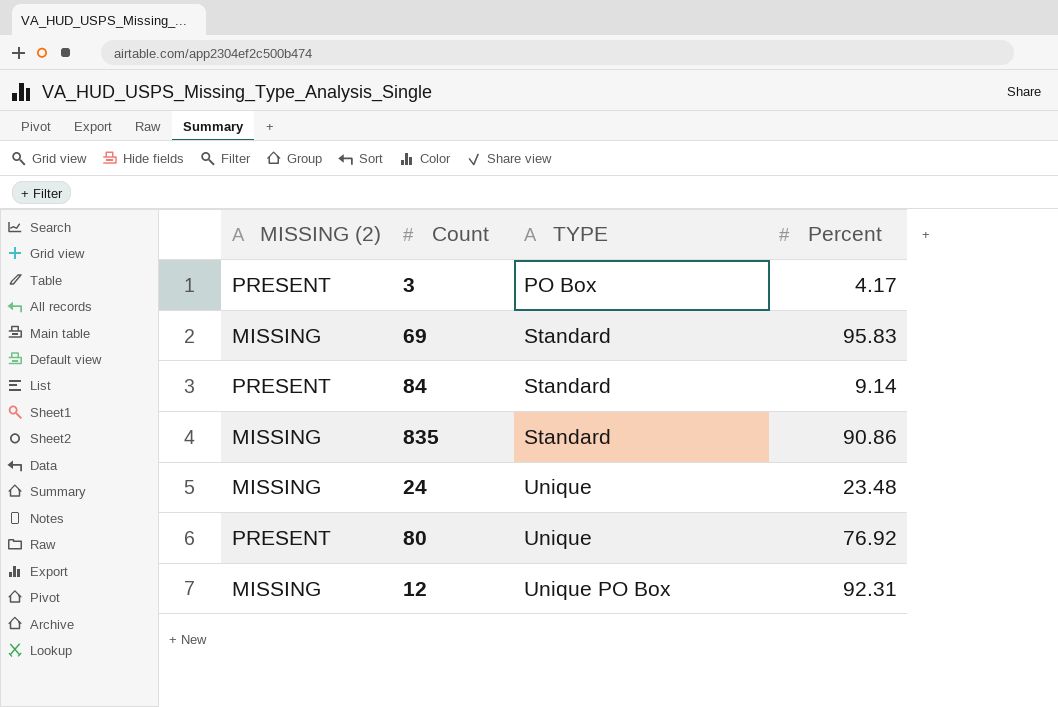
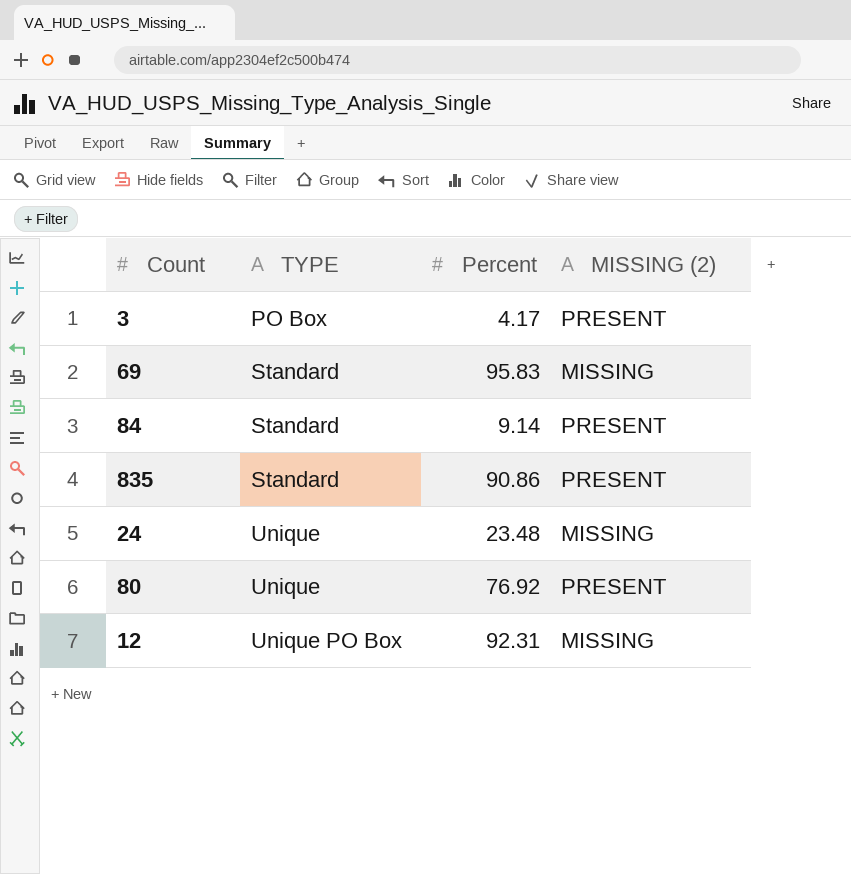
column MISSING (2) | position: 1 -> 4
835 | MISSING (2): MISSING -> PRESENT

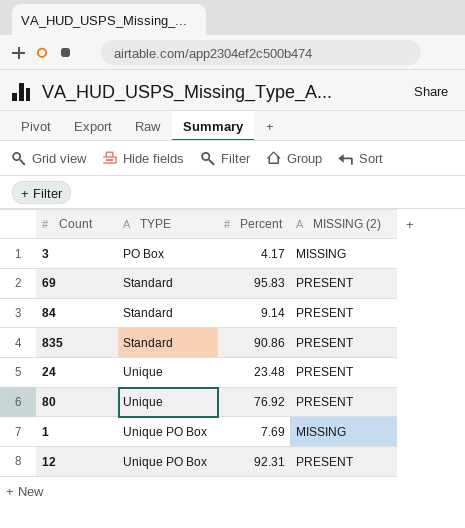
3 | MISSING (2): PRESENT -> MISSING
69 | MISSING (2): MISSING -> PRESENT
24 | MISSING (2): MISSING -> PRESENT
row 1: none -> Unique PO Box | 7.69 | MISSING
12 | MISSING (2): MISSING -> PRESENT

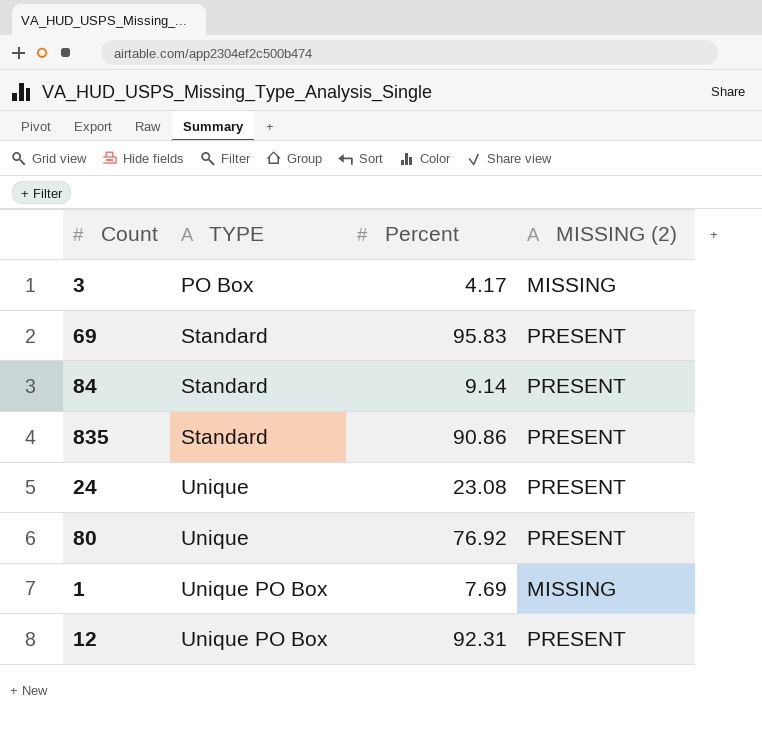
24 | Percent: 23.48 -> 23.08

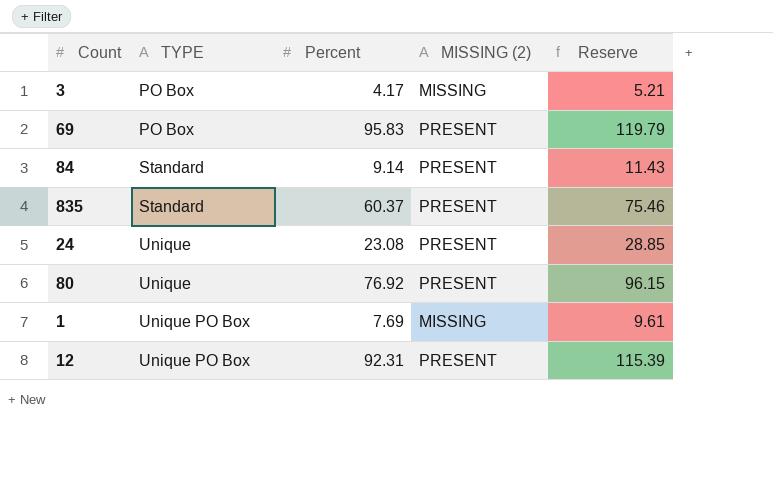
column Reserve | formula: none -> [Percent] * 1.25
69 | TYPE: Standard -> PO Box
835 | Percent: 90.86 -> 60.37

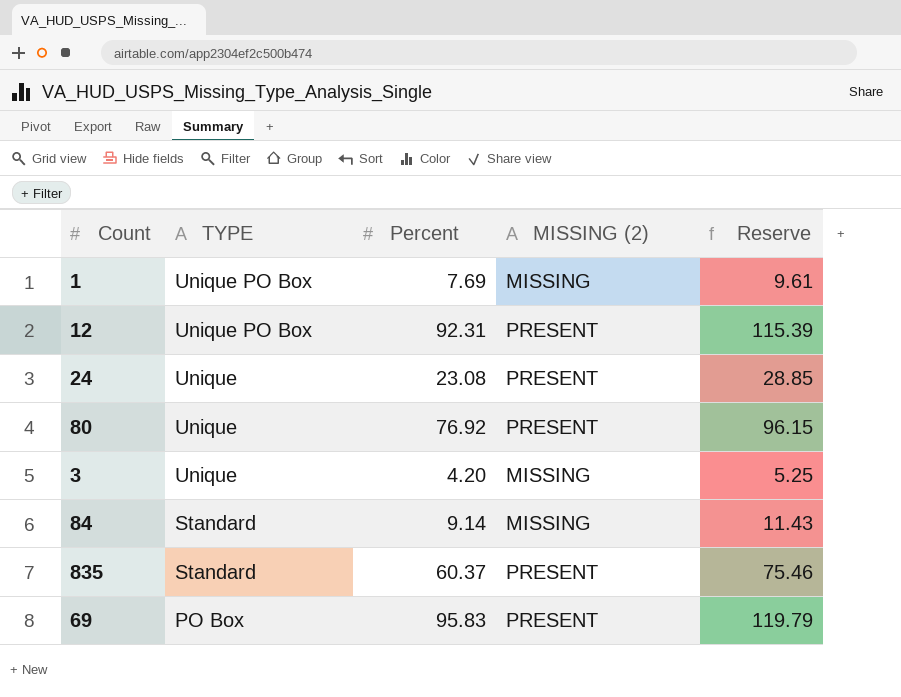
row order: TYPE ascending -> TYPE descending
3 | TYPE: PO Box -> Unique
3 | Percent: 4.17 -> 4.20
3 | Reserve: 5.21 -> 5.25
84 | MISSING (2): PRESENT -> MISSING

